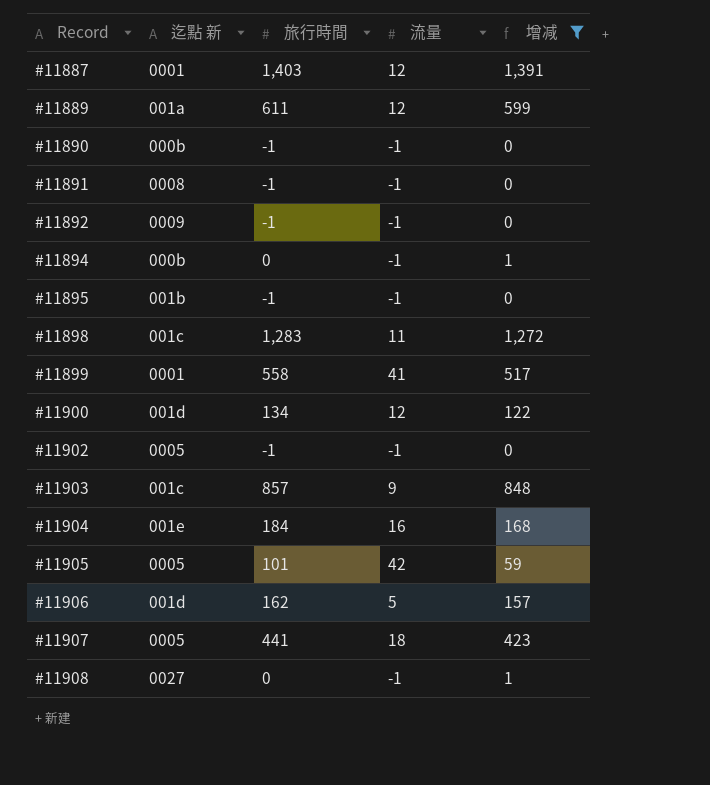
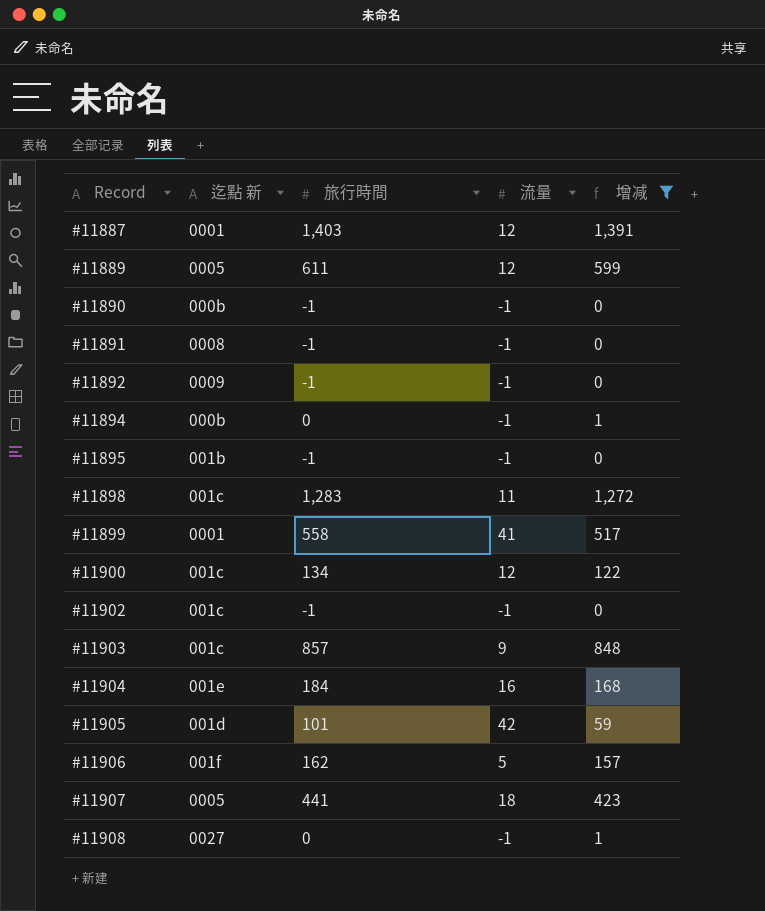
#11889 | 迄點 新: 001a -> 0005
#11900 | 迄點 新: 001d -> 001c
#11902 | 迄點 新: 0005 -> 001c
#11905 | 迄點 新: 0005 -> 001d
#11906 | 迄點 新: 001d -> 001f

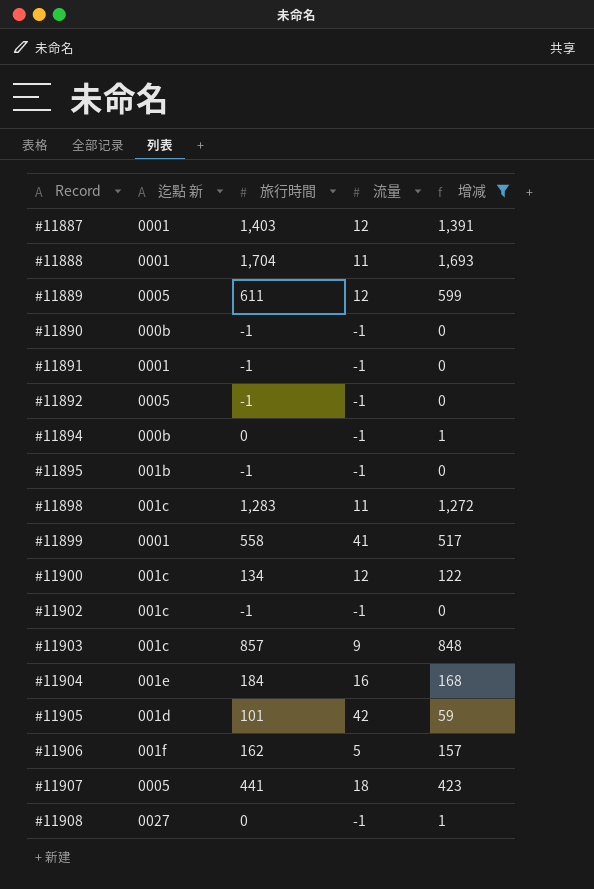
row #11888: none -> 0001 | 1,704 | 11 | 1,693
#11891 | 迄點 新: 0008 -> 0001
#11892 | 迄點 新: 0009 -> 0005

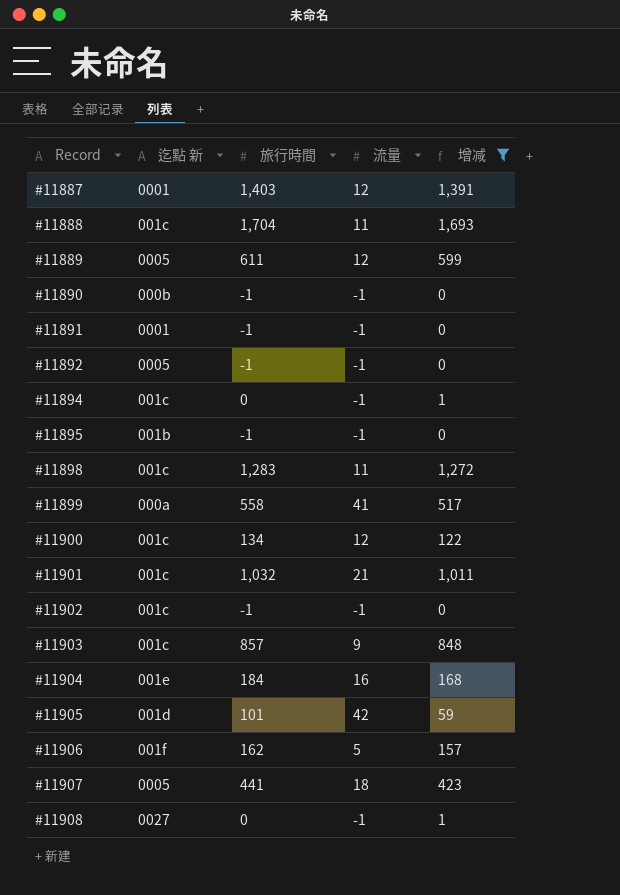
#11888 | 迄點 新: 0001 -> 001c
#11894 | 迄點 新: 000b -> 001c
#11899 | 迄點 新: 0001 -> 000a
row #11901: none -> 001c | 1,032 | 21 | 1,011

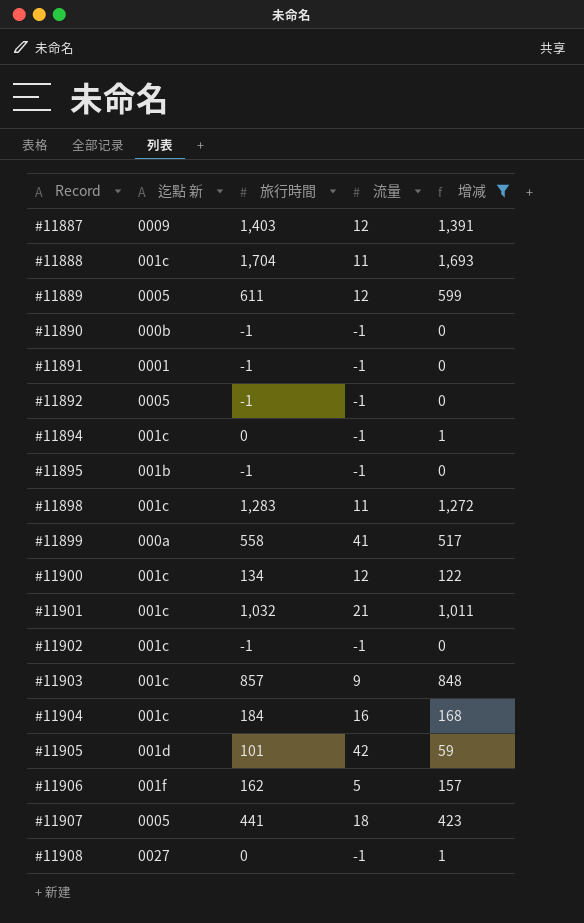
#11887 | 迄點 新: 0001 -> 0009
#11904 | 迄點 新: 001e -> 001c

